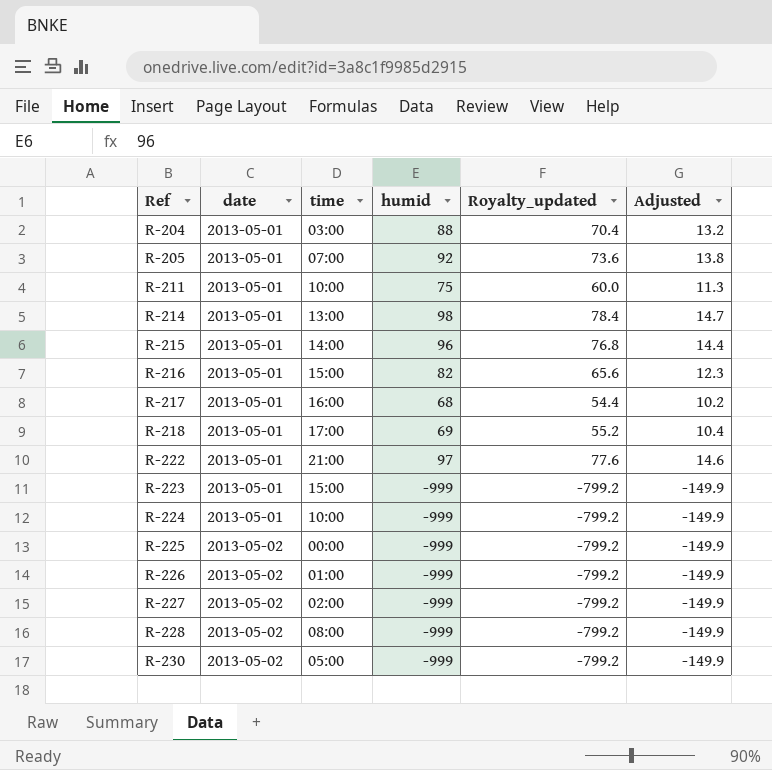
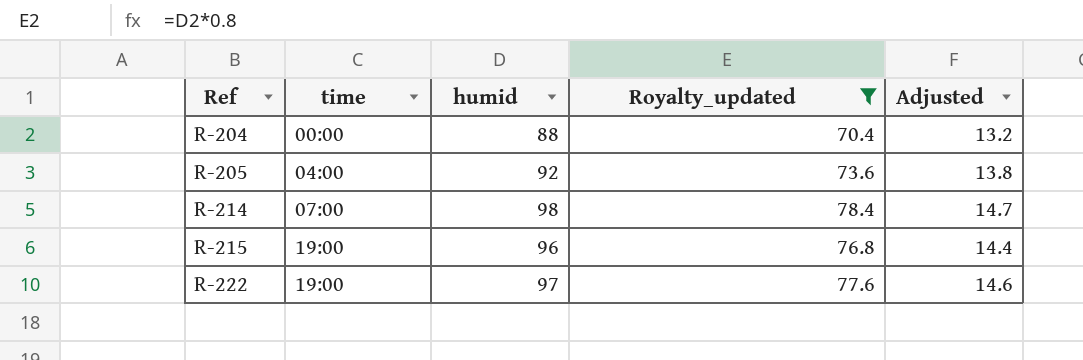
filter: none -> Royalty_updated >= 70.4
column date | position: 2 -> none
R-204 | time: 03:00 -> 00:00
R-205 | time: 07:00 -> 04:00
R-214 | time: 13:00 -> 07:00
R-215 | time: 14:00 -> 19:00
R-222 | time: 21:00 -> 19:00

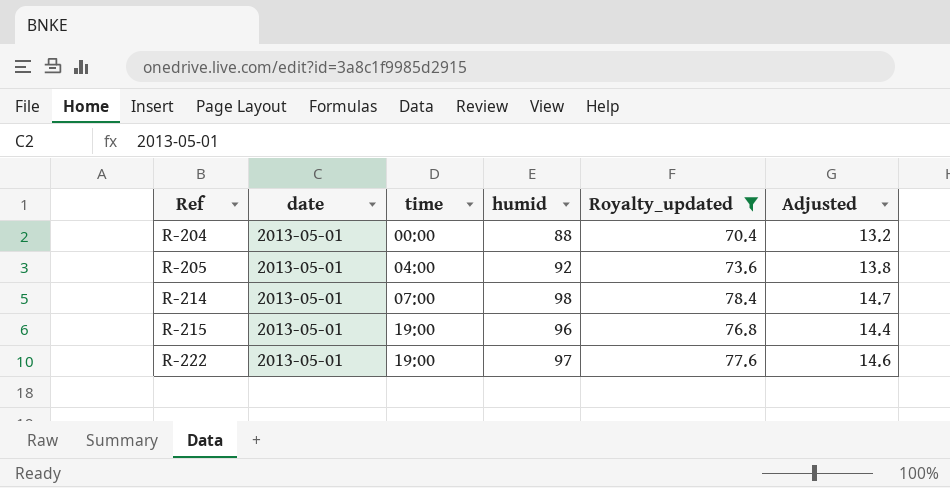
column date | position: none -> 2

